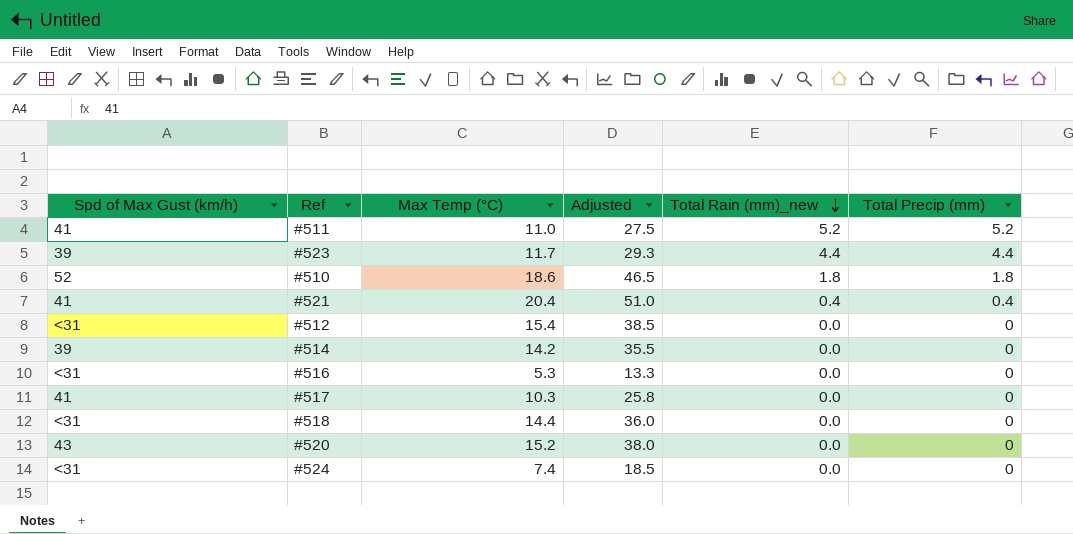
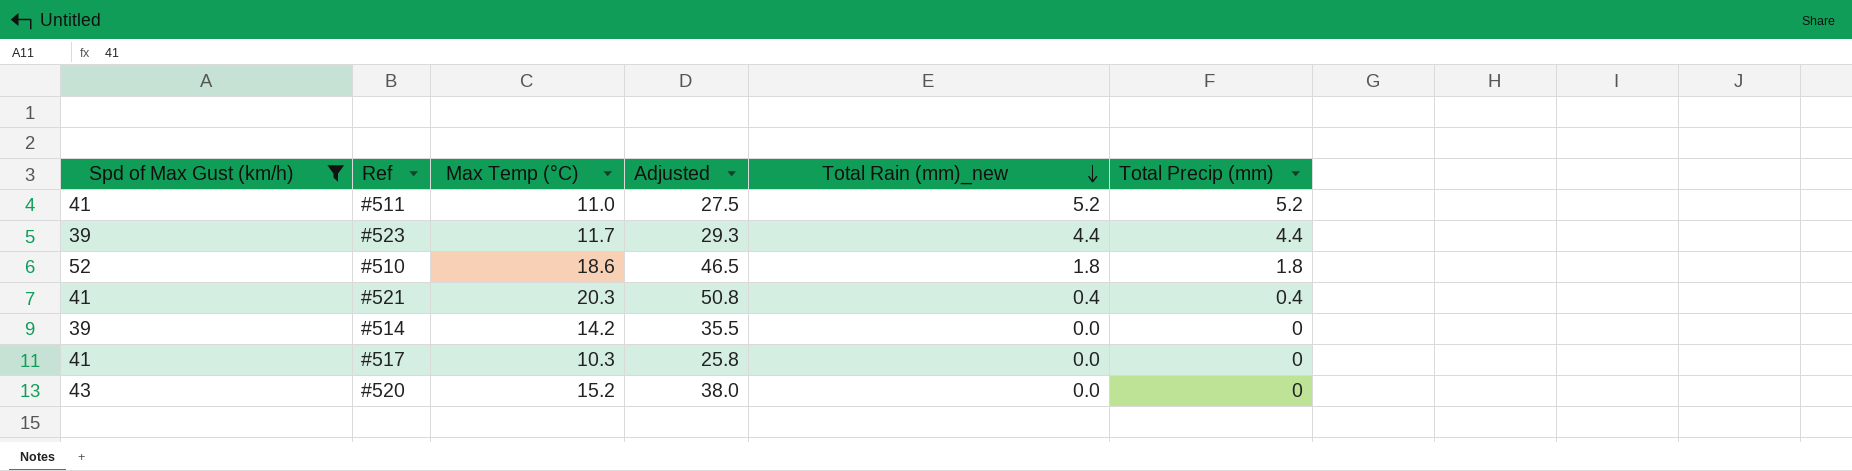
filter: none -> Spd of Max Gust (km/h) != <31
#521 | Max Temp (°C): 20.4 -> 20.3
#521 | Adjusted: 51.0 -> 50.8

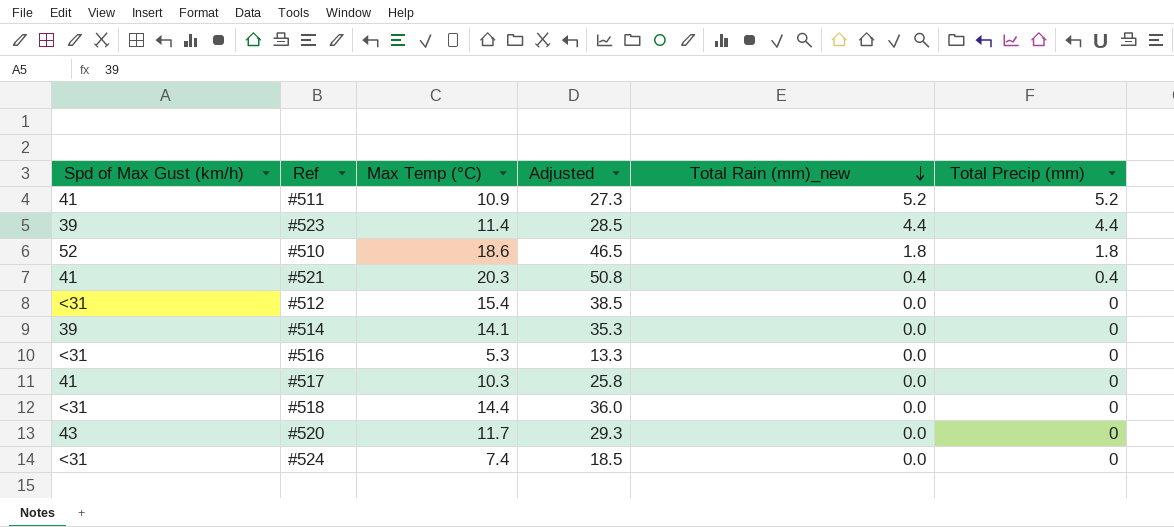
filter: Spd of Max Gust (km/h) != <31 -> none
#511 | Max Temp (°C): 11.0 -> 10.9
#511 | Adjusted: 27.5 -> 27.3
#523 | Max Temp (°C): 11.7 -> 11.4
#523 | Adjusted: 29.3 -> 28.5
#514 | Max Temp (°C): 14.2 -> 14.1
#514 | Adjusted: 35.5 -> 35.3
#520 | Max Temp (°C): 15.2 -> 11.7
#520 | Adjusted: 38.0 -> 29.3

